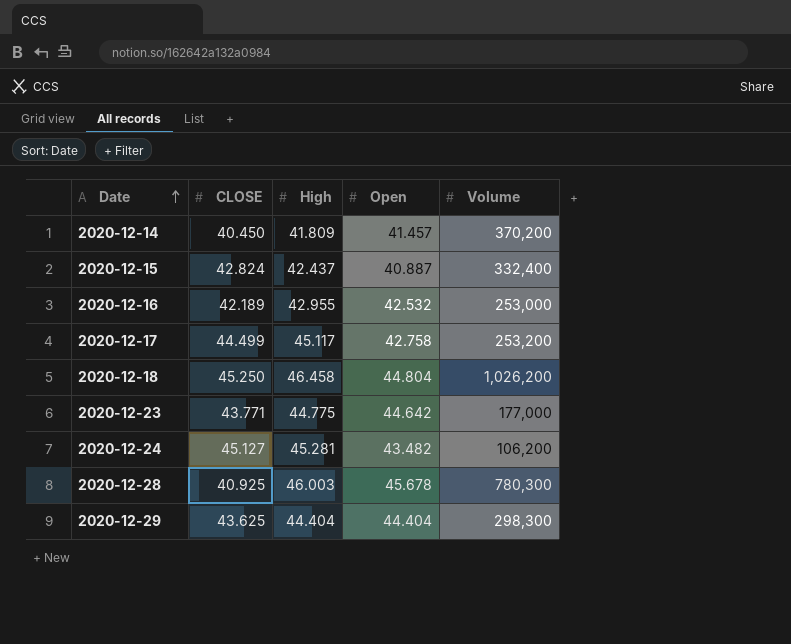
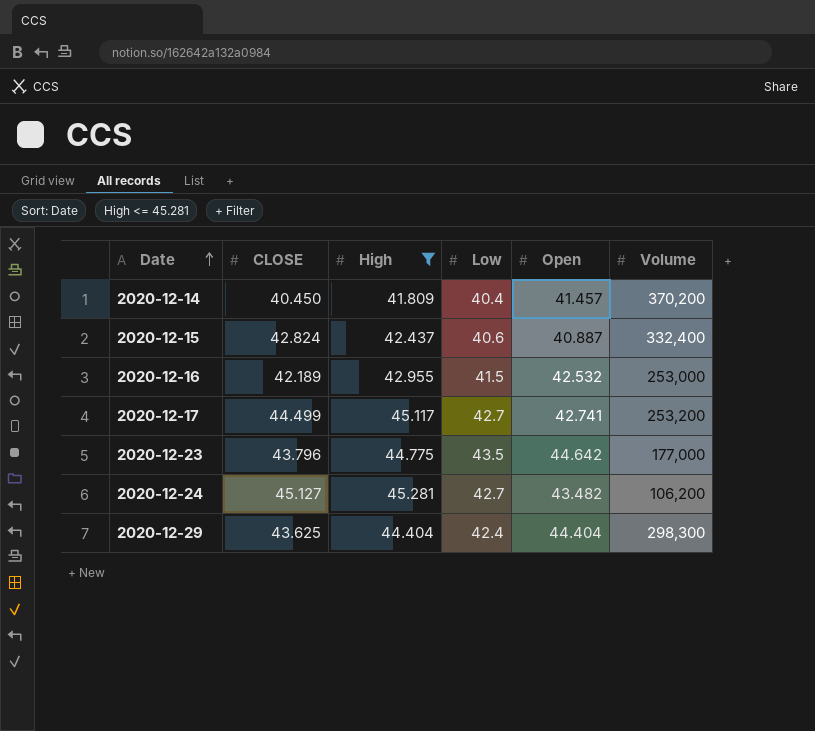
filter: none -> High <= 45.281
column Low | position: none -> 4
2020-12-17 | Open: 42.758 -> 42.741
2020-12-23 | CLOSE: 43.771 -> 43.796

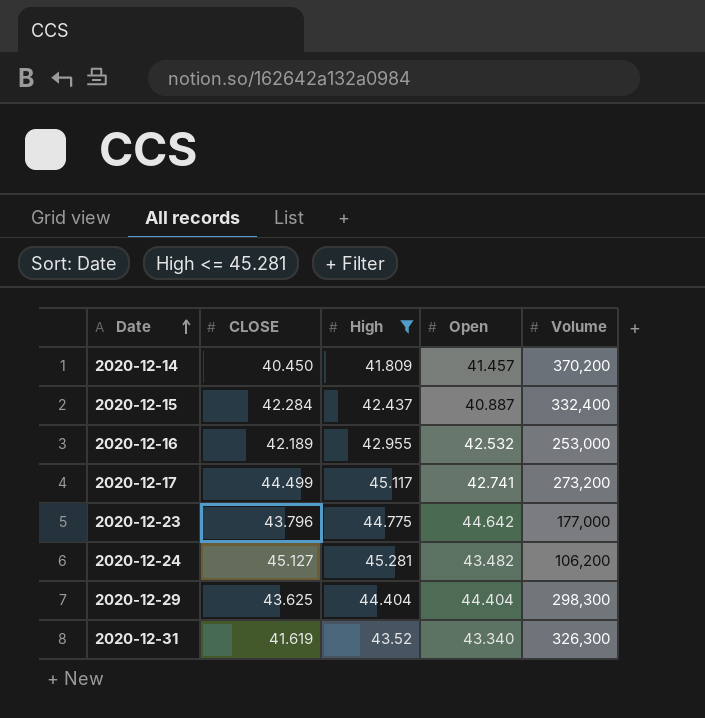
column Low | position: 4 -> none
2020-12-15 | CLOSE: 42.824 -> 42.284
2020-12-17 | Volume: 253,200 -> 273,200
row 2020-12-31: none -> 41.619 | 43.52 | 43.340 | 326,300

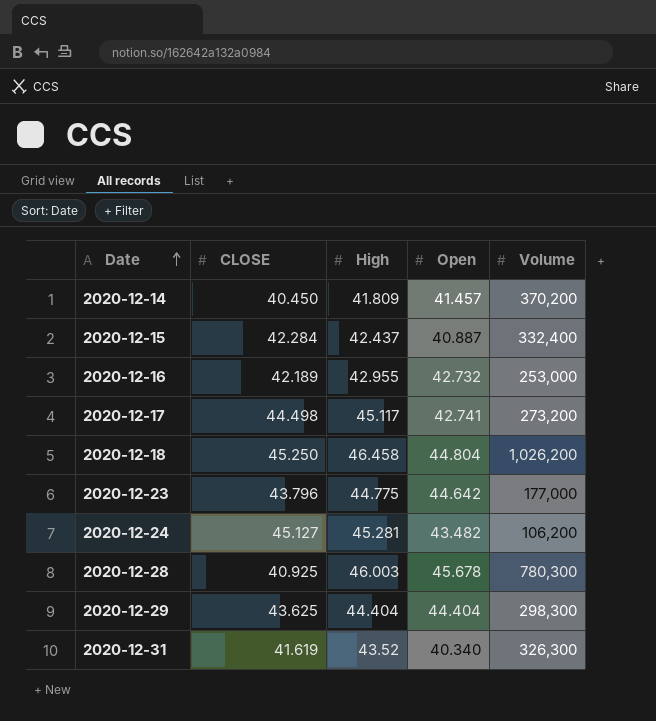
filter: High <= 45.281 -> none
2020-12-16 | Open: 42.532 -> 42.732
2020-12-17 | CLOSE: 44.499 -> 44.498
2020-12-31 | Open: 43.340 -> 40.340

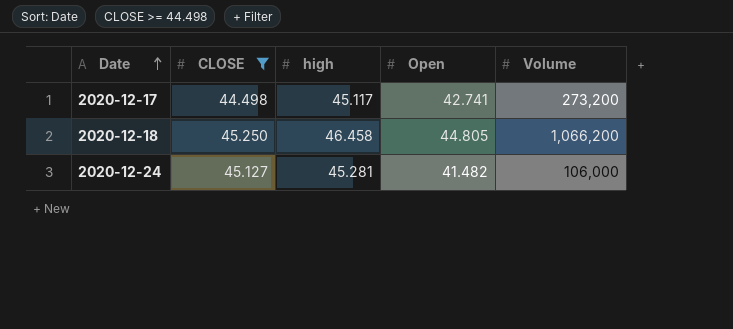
filter: none -> CLOSE >= 44.498
column name: High -> high
2020-12-18 | Open: 44.804 -> 44.805
2020-12-18 | Volume: 1,026,200 -> 1,066,200
2020-12-24 | Open: 43.482 -> 41.482
2020-12-24 | Volume: 106,200 -> 106,000

